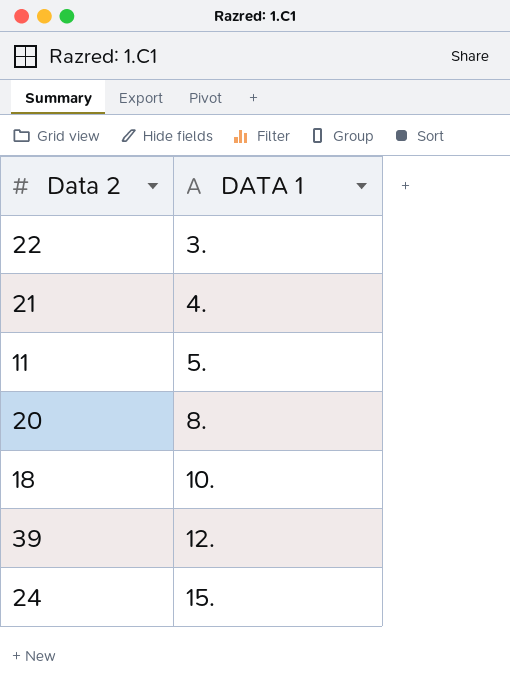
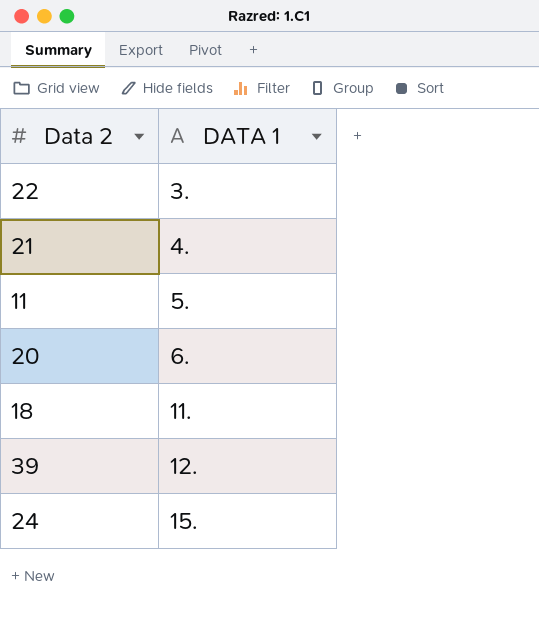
20 | DATA 1: 8. -> 6.
18 | DATA 1: 10. -> 11.

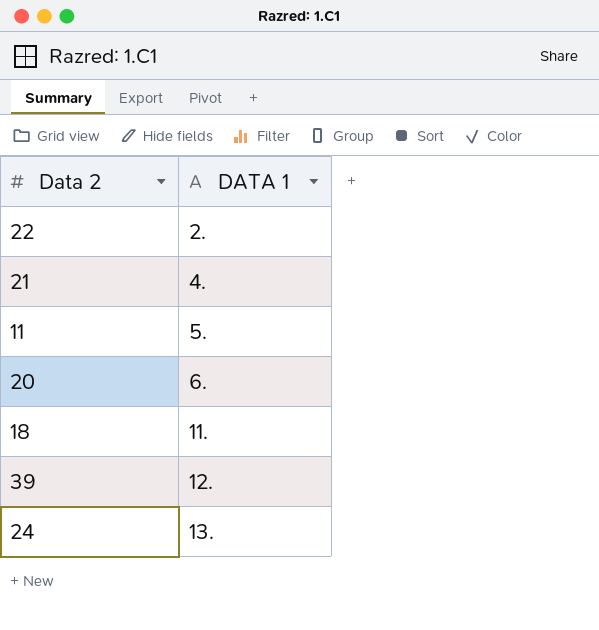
22 | DATA 1: 3. -> 2.
24 | DATA 1: 15. -> 13.

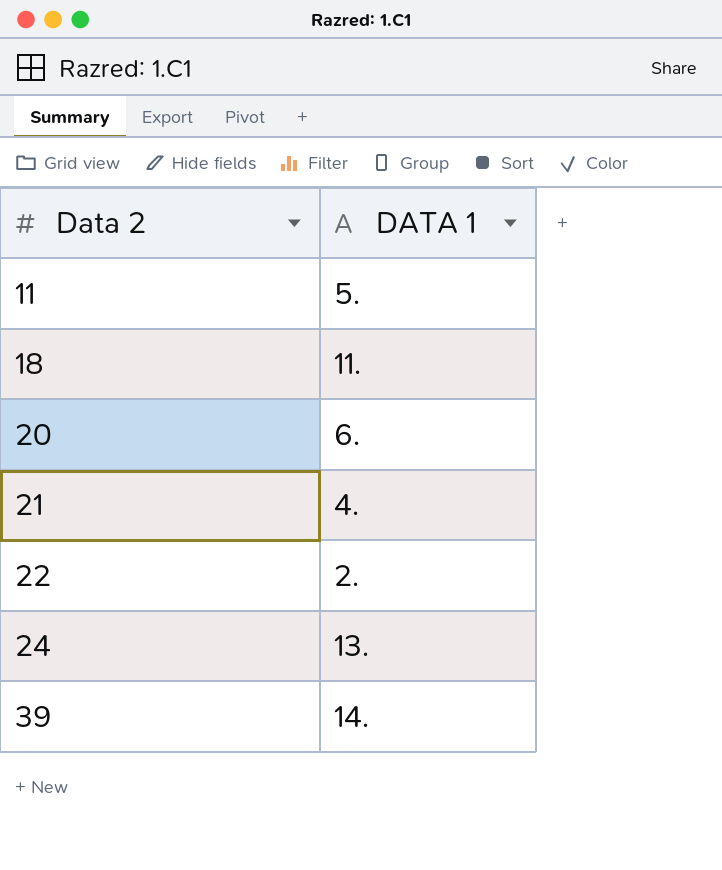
row order: DATA 1 ascending -> Data 2 ascending
39 | DATA 1: 12. -> 14.

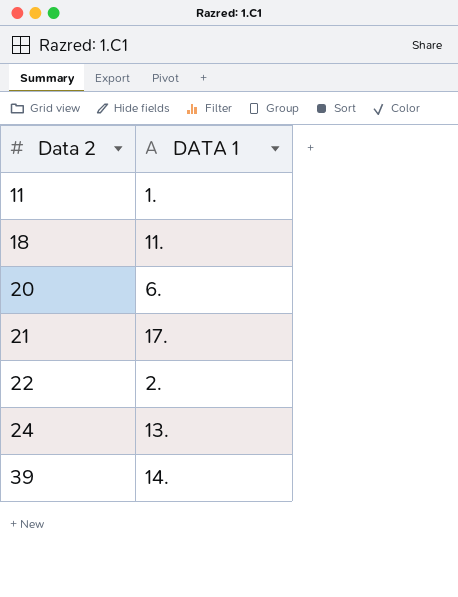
11 | DATA 1: 5. -> 1.
21 | DATA 1: 4. -> 17.

